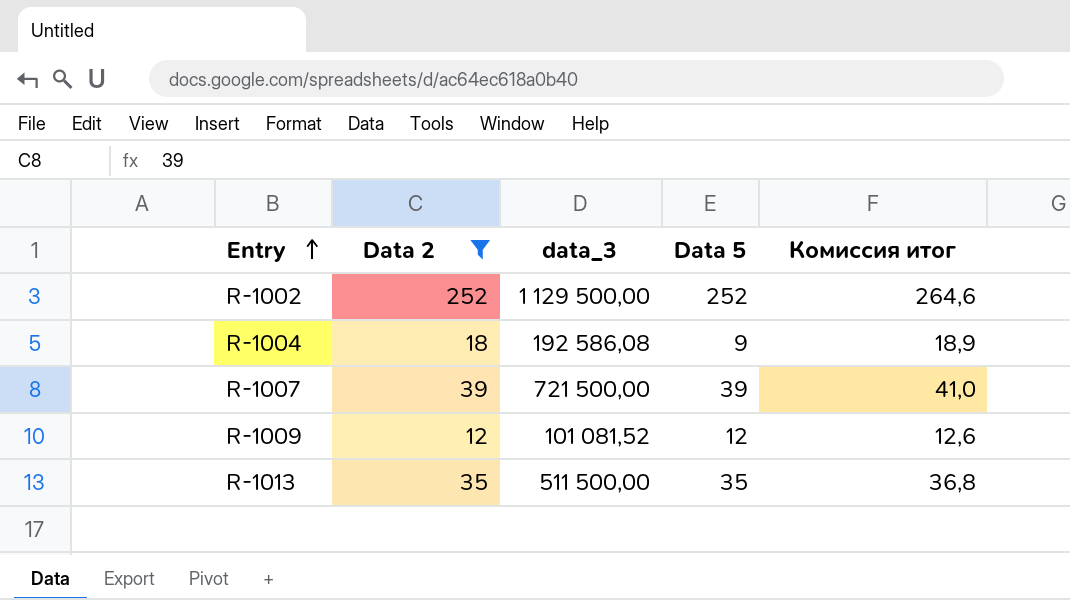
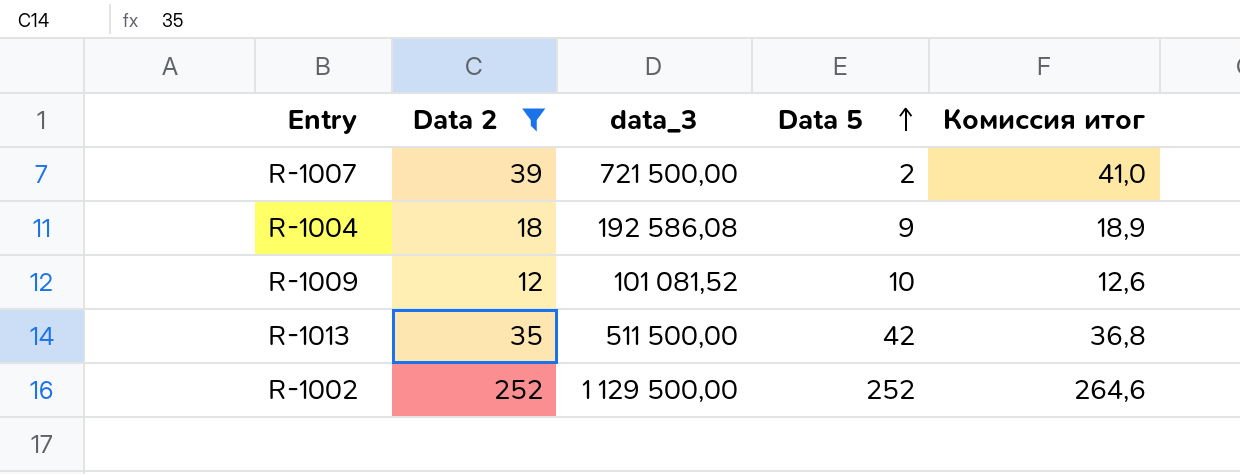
row order: Entry ascending -> Data 5 ascending
R-1007 | Data 5: 39 -> 2
R-1009 | Data 5: 12 -> 10
R-1013 | Data 5: 35 -> 42

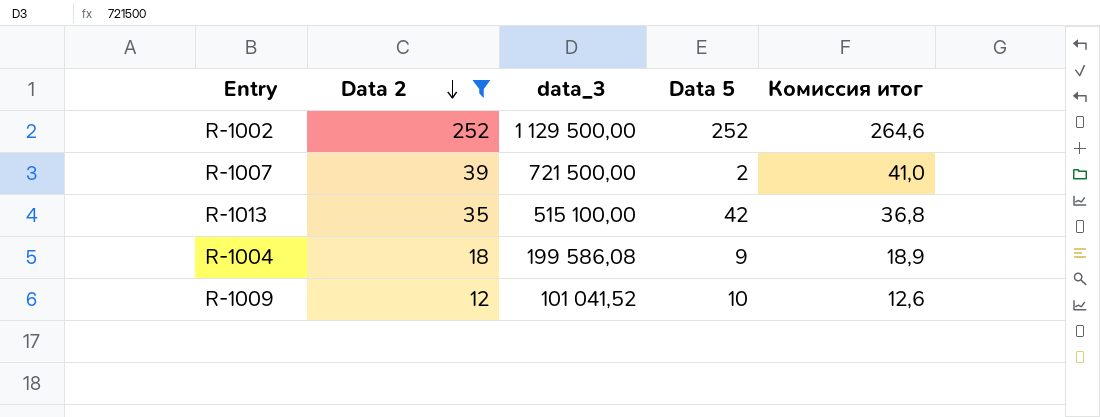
row order: Data 5 ascending -> Data 2 descending
R-1013 | data_3: 511 500,00 -> 515 100,00
R-1004 | data_3: 192 586,08 -> 199 586,08
R-1009 | data_3: 101 081,52 -> 101 041,52

